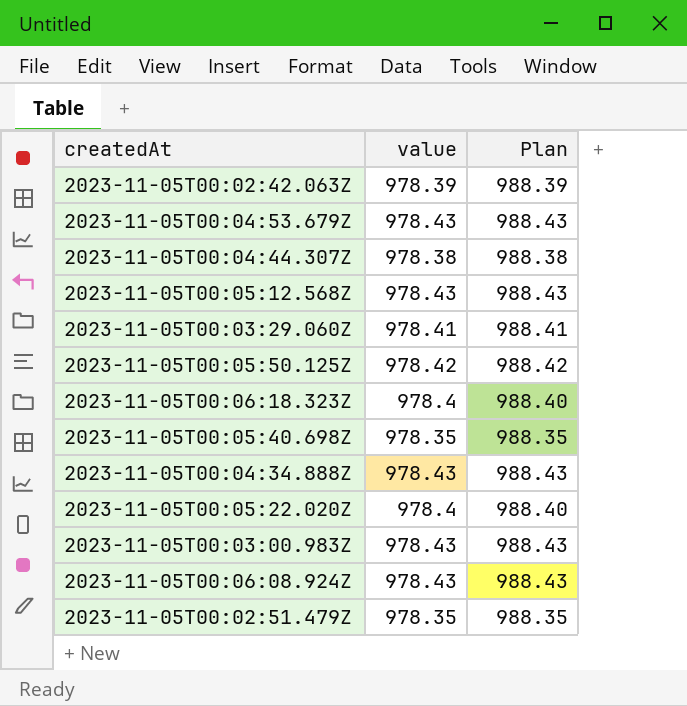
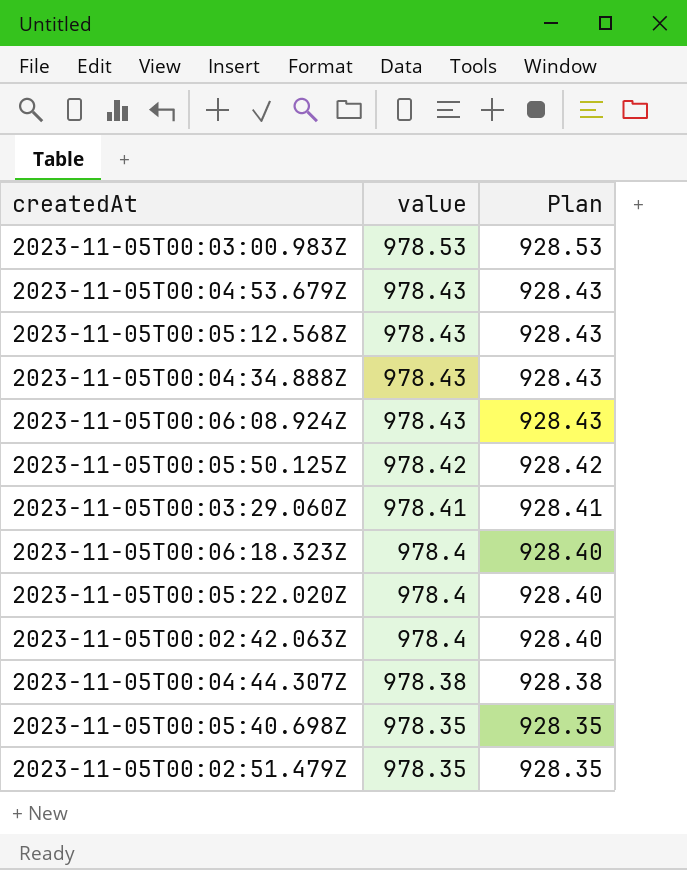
row order: none -> value descending
column Plan | formula: [value] + 10 -> [value] - 50
2023-11-05T00:03:00.983Z | value: 978.43 -> 978.53
2023-11-05T00:02:42.063Z | value: 978.39 -> 978.4

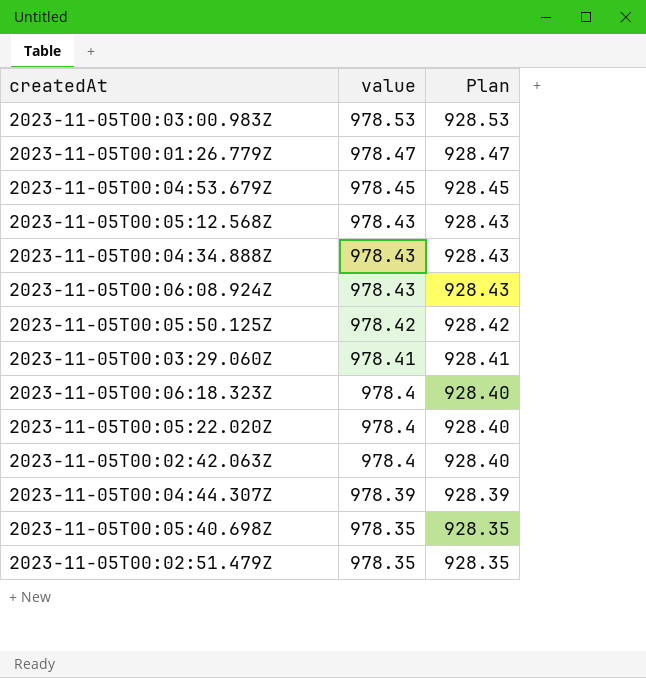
row 2023-11-05T00:01:26.779Z: none -> 978.47 | 928.47
2023-11-05T00:04:53.679Z | value: 978.43 -> 978.45
2023-11-05T00:04:53.679Z | Plan: 928.43 -> 928.45
2023-11-05T00:04:44.307Z | value: 978.38 -> 978.39
2023-11-05T00:04:44.307Z | Plan: 928.38 -> 928.39

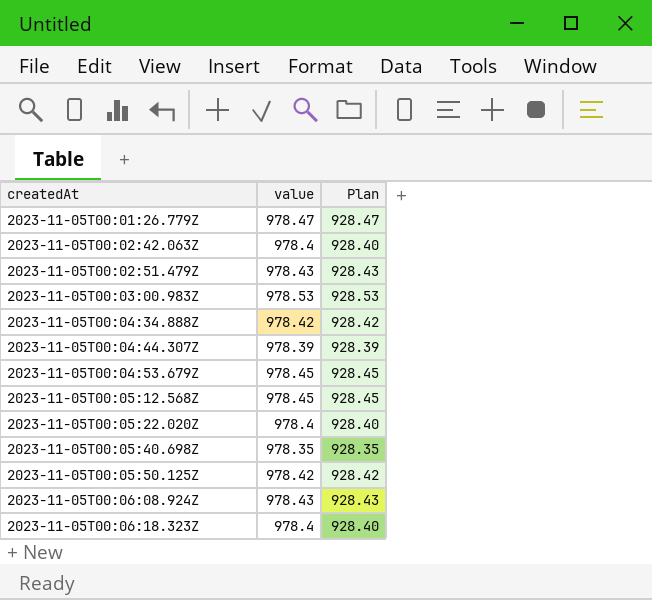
row order: value descending -> createdAt ascending
row 2023-11-05T00:03:29.060Z: 978.41 | 928.41 -> none
2023-11-05T00:02:51.479Z | value: 978.35 -> 978.43
2023-11-05T00:02:51.479Z | Plan: 928.35 -> 928.43
2023-11-05T00:04:34.888Z | value: 978.43 -> 978.42
2023-11-05T00:04:34.888Z | Plan: 928.43 -> 928.42
2023-11-05T00:05:12.568Z | value: 978.43 -> 978.45
2023-11-05T00:05:12.568Z | Plan: 928.43 -> 928.45

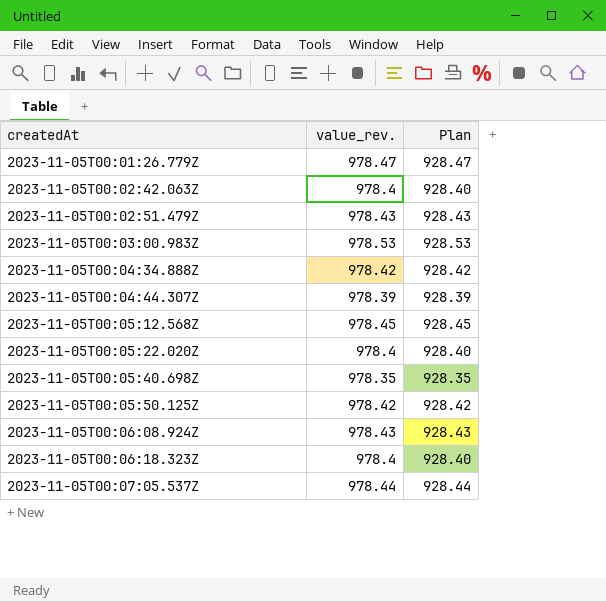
column name: value -> value_rev.
row 2023-11-05T00:04:53.679Z: 978.45 | 928.45 -> none
row 2023-11-05T00:07:05.537Z: none -> 978.44 | 928.44

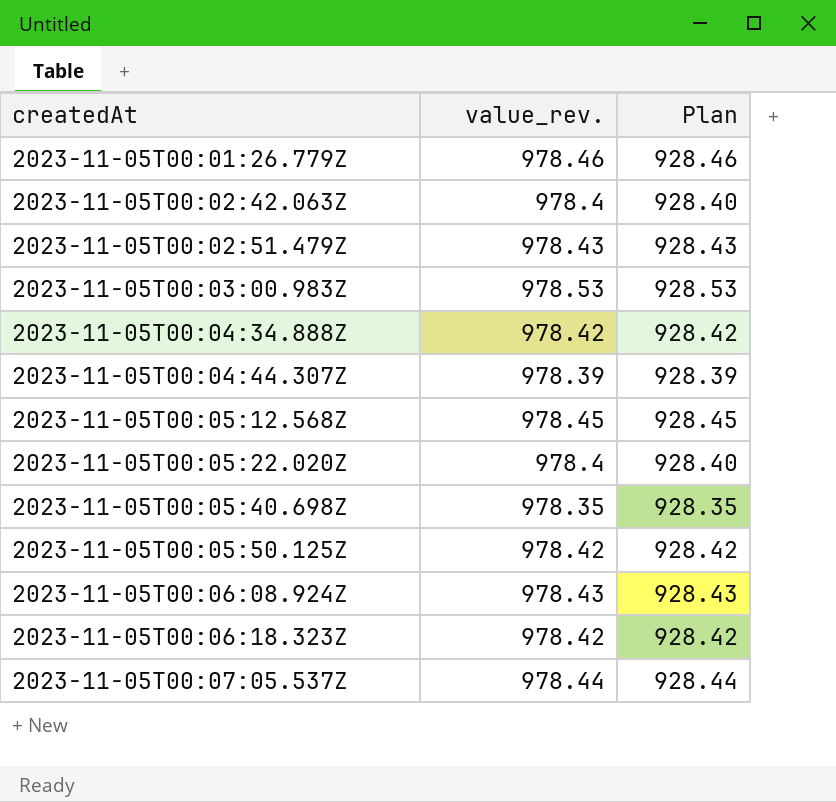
2023-11-05T00:01:26.779Z | value_rev.: 978.47 -> 978.46
2023-11-05T00:01:26.779Z | Plan: 928.47 -> 928.46
2023-11-05T00:06:18.323Z | value_rev.: 978.4 -> 978.42
2023-11-05T00:06:18.323Z | Plan: 928.40 -> 928.42

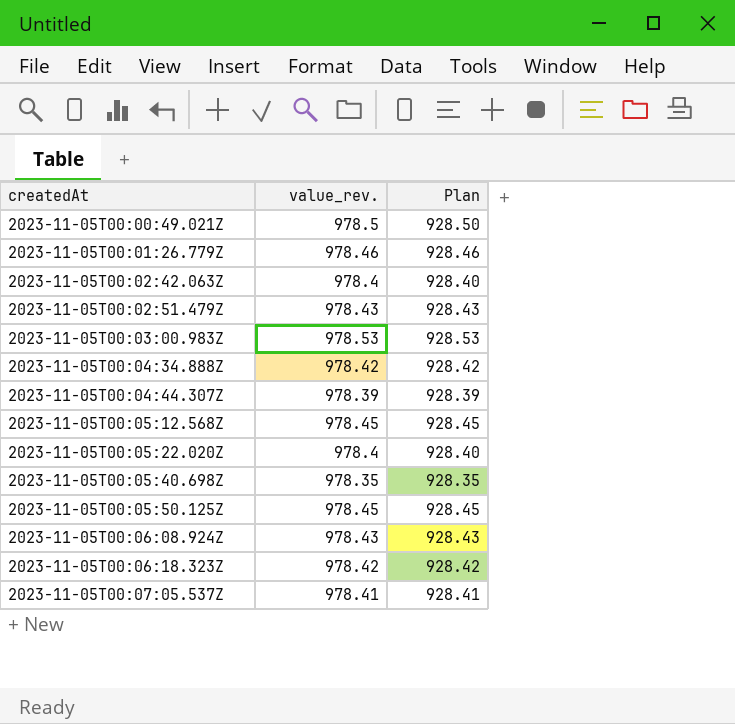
row 2023-11-05T00:00:49.021Z: none -> 978.5 | 928.50
2023-11-05T00:05:50.125Z | value_rev.: 978.42 -> 978.45
2023-11-05T00:05:50.125Z | Plan: 928.42 -> 928.45
2023-11-05T00:07:05.537Z | value_rev.: 978.44 -> 978.41
2023-11-05T00:07:05.537Z | Plan: 928.44 -> 928.41

